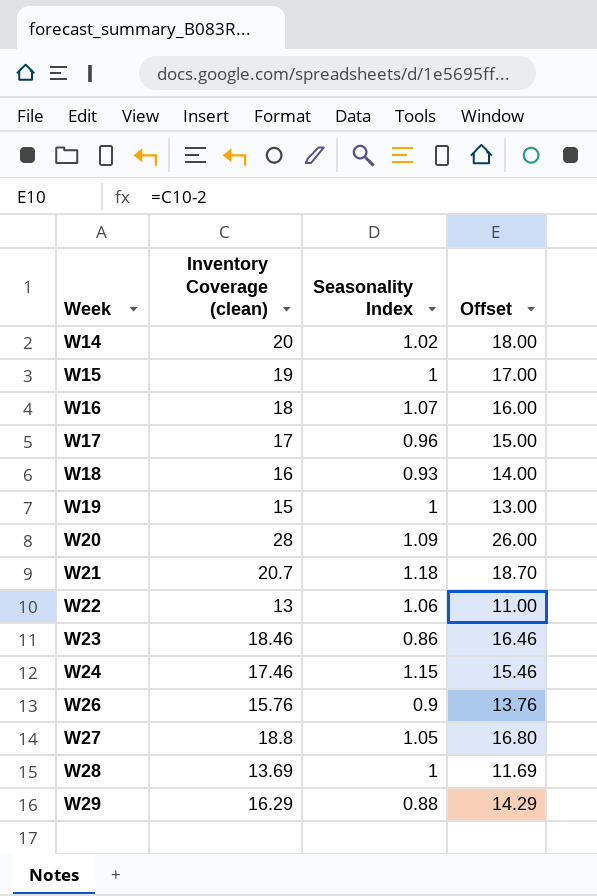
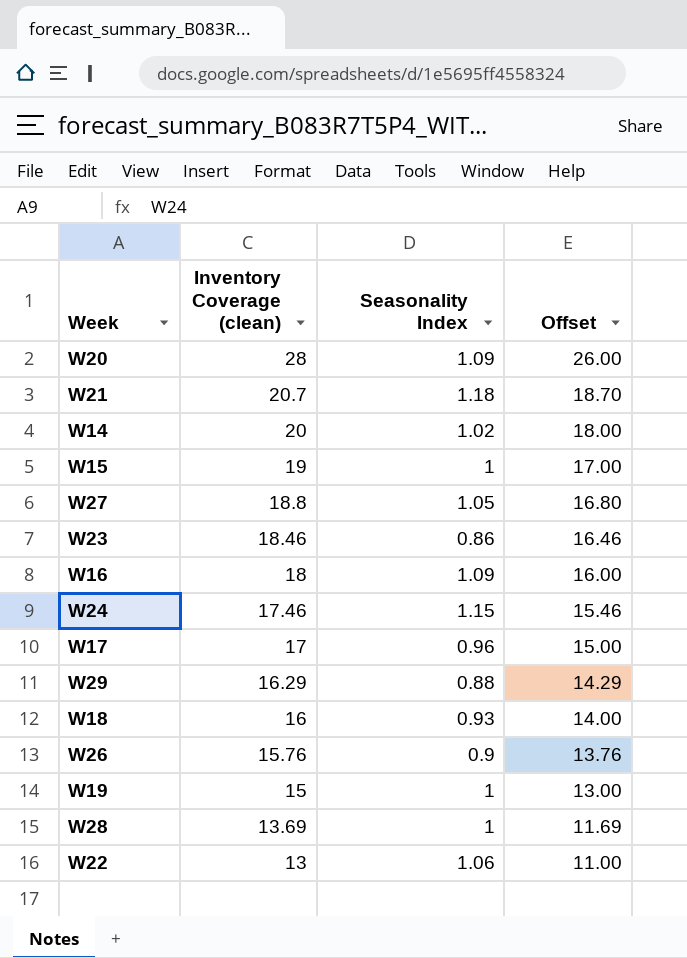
row order: Week ascending -> Inventory Coverage (clean) descending
W16 | Seasonality Index: 1.07 -> 1.09

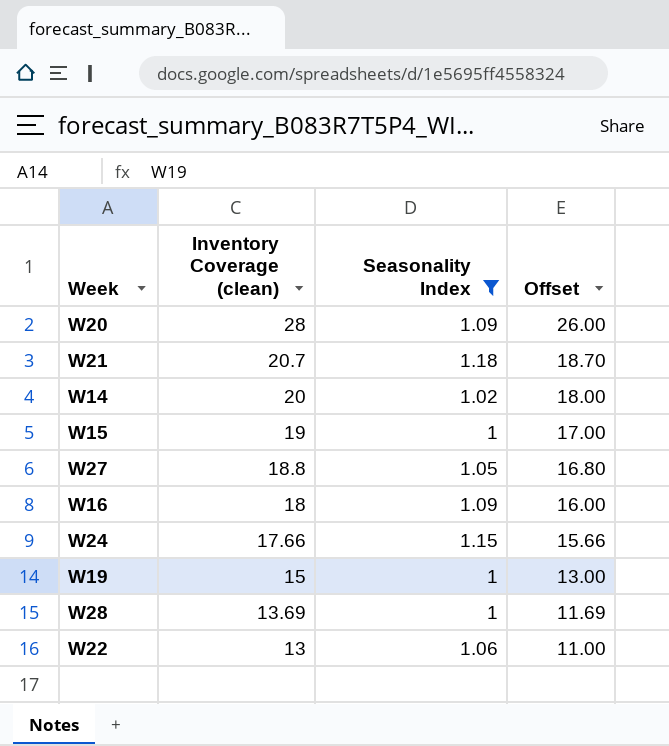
filter: none -> Seasonality Index >= 1
W24 | Inventory Coverage (clean): 17.46 -> 17.66
W24 | Offset: 15.46 -> 15.66

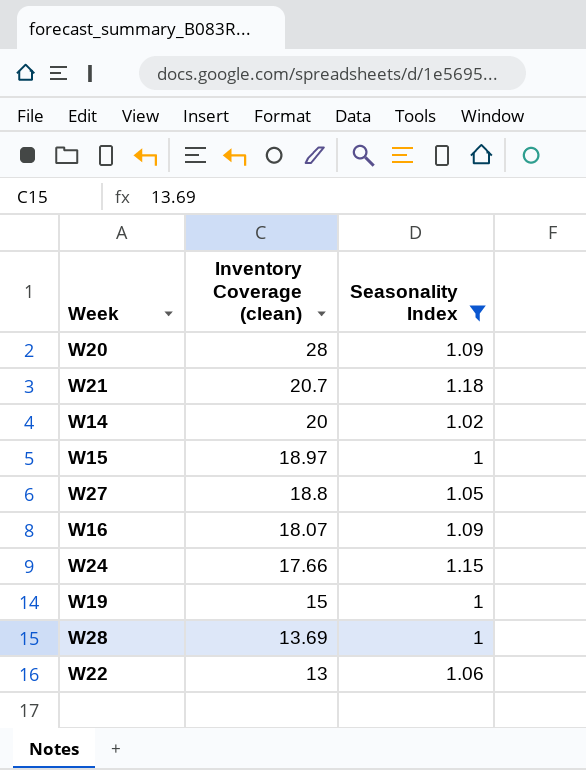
column Offset | formula: [Inventory Coverage (clean)] - 2 -> none
W15 | Inventory Coverage (clean): 19 -> 18.97
W16 | Inventory Coverage (clean): 18 -> 18.07

